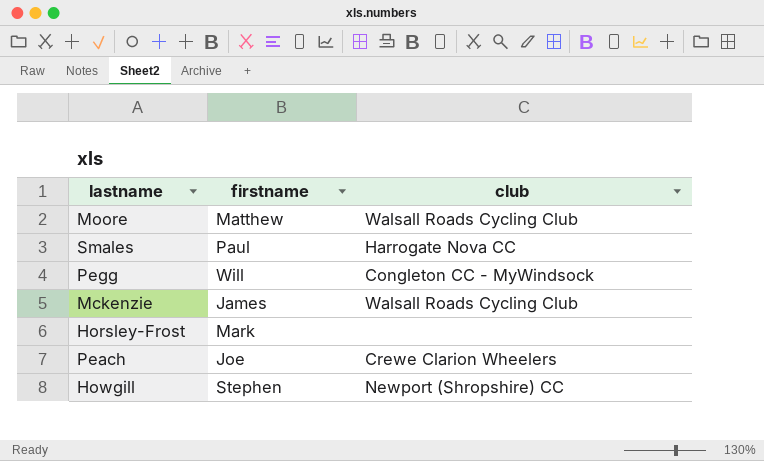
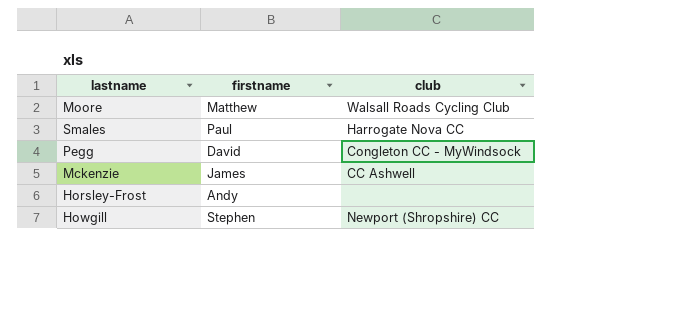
row Peach: Joe | Crewe Clarion Wheelers -> none
Pegg | firstname: Will -> David
Mckenzie | club: Walsall Roads Cycling Club -> CC Ashwell
Horsley-Frost | firstname: Mark -> Andy

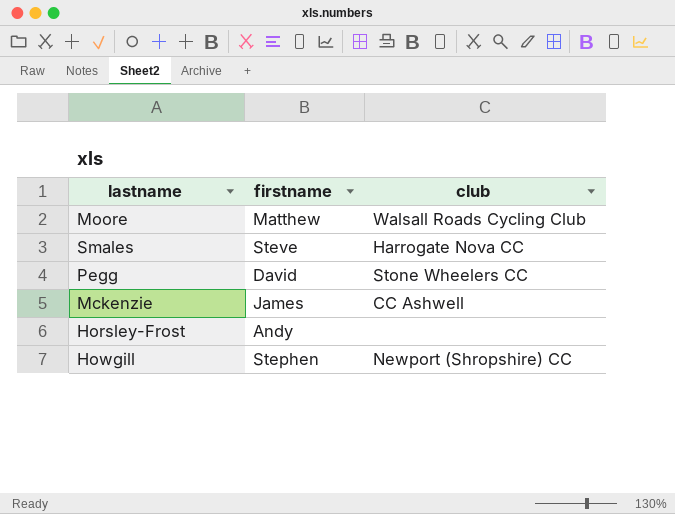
Smales | firstname: Paul -> Steve
Pegg | club: Congleton CC - MyWindsock -> Stone Wheelers CC

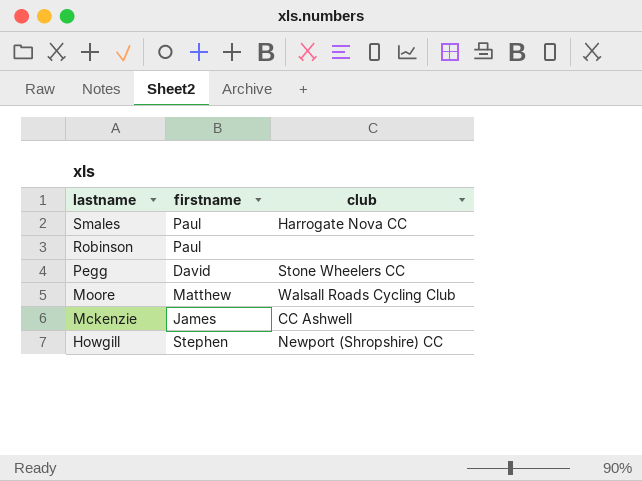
row order: none -> lastname descending
row Horsley-Frost: Andy | none -> none
Smales | firstname: Steve -> Paul
row Robinson: none -> Paul | none

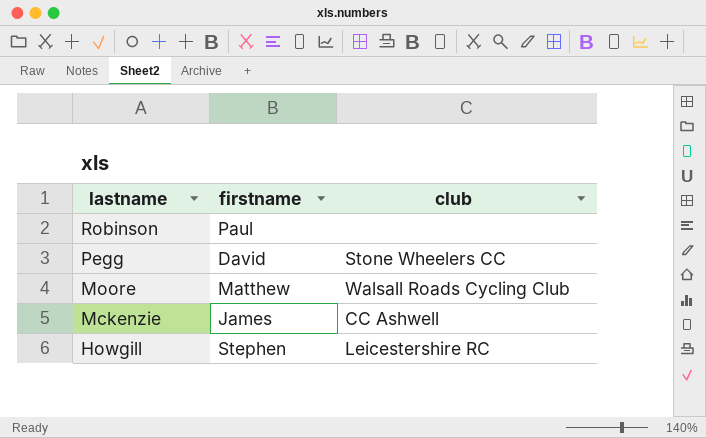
row Smales: Paul | Harrogate Nova CC -> none
Howgill | club: Newport (Shropshire) CC -> Leicestershire RC

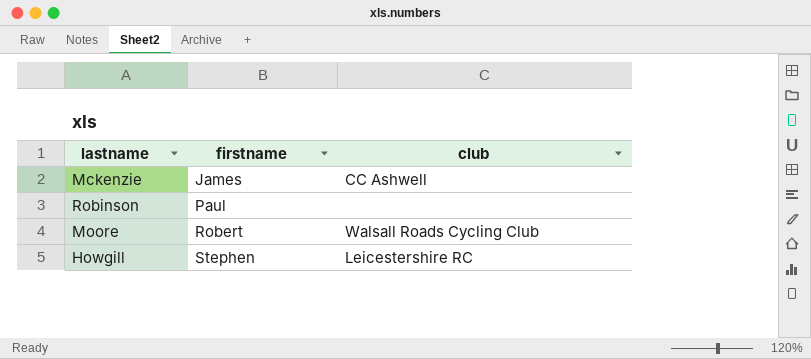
row order: lastname descending -> firstname ascending
row Pegg: David | Stone Wheelers CC -> none
Moore | firstname: Matthew -> Robert

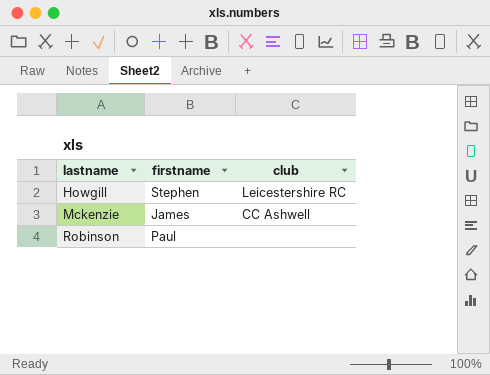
row order: firstname ascending -> lastname ascending
row Moore: Robert | Walsall Roads Cycling Club -> none

